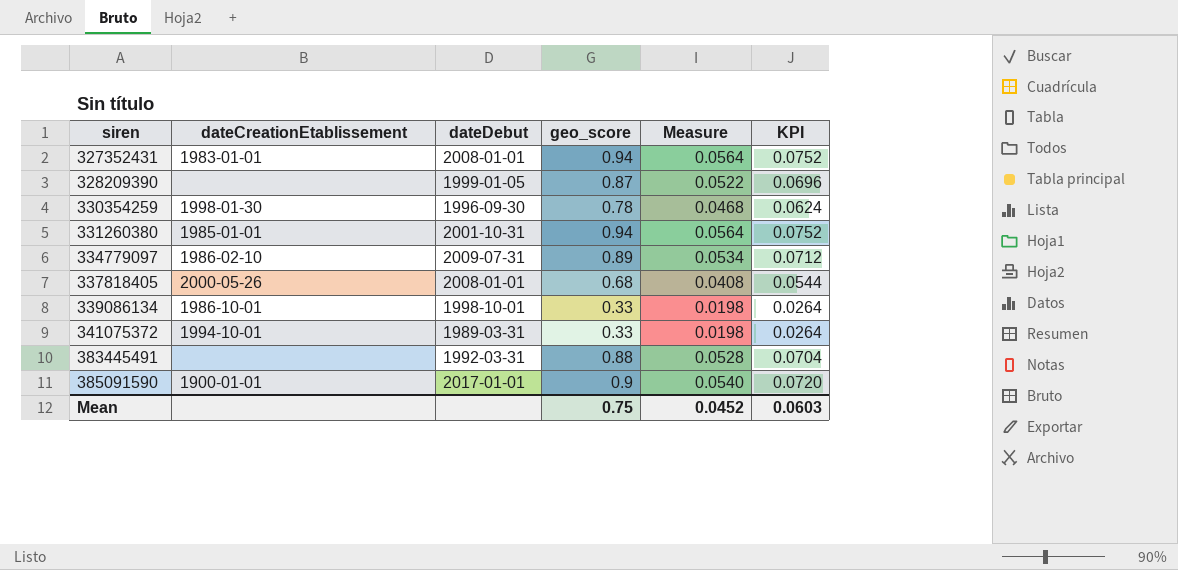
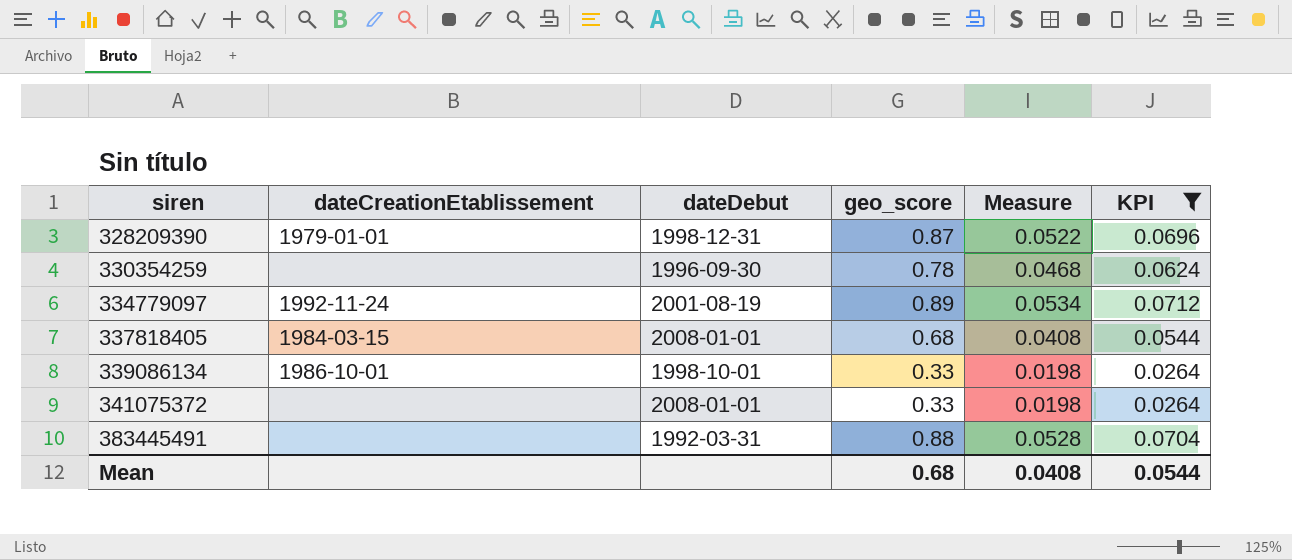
filter: none -> KPI <= 0.0712
328209390 | dateCreationEtablissement: none -> 1979-01-01
328209390 | dateDebut: 1999-01-05 -> 1998-12-31
330354259 | dateCreationEtablissement: 1998-01-30 -> none
334779097 | dateCreationEtablissement: 1986-02-10 -> 1992-11-24
334779097 | dateDebut: 2009-07-31 -> 2001-08-19
337818405 | dateCreationEtablissement: 2000-05-26 -> 1984-03-15
341075372 | dateCreationEtablissement: 1994-10-01 -> none
341075372 | dateDebut: 1989-03-31 -> 2008-01-01
Mean | geo_score: 0.75 -> 0.68
Mean | Measure: 0.0452 -> 0.0408
Mean | KPI: 0.0603 -> 0.0544

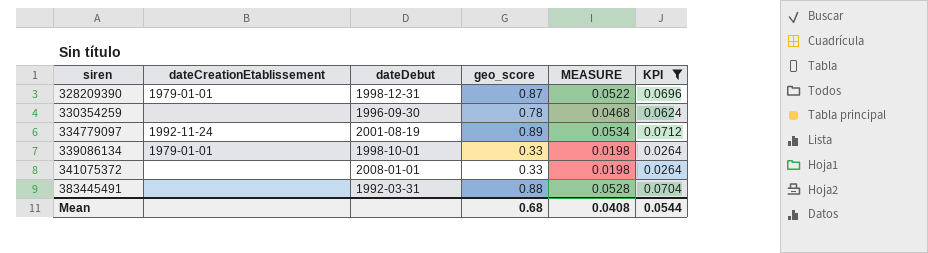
column name: Measure -> MEASURE
row 337818405: 1984-03-15 | 2008-01-01 | 0.68 | 0.0408 | 0.0544 -> none
339086134 | dateCreationEtablissement: 1986-10-01 -> 1979-01-01

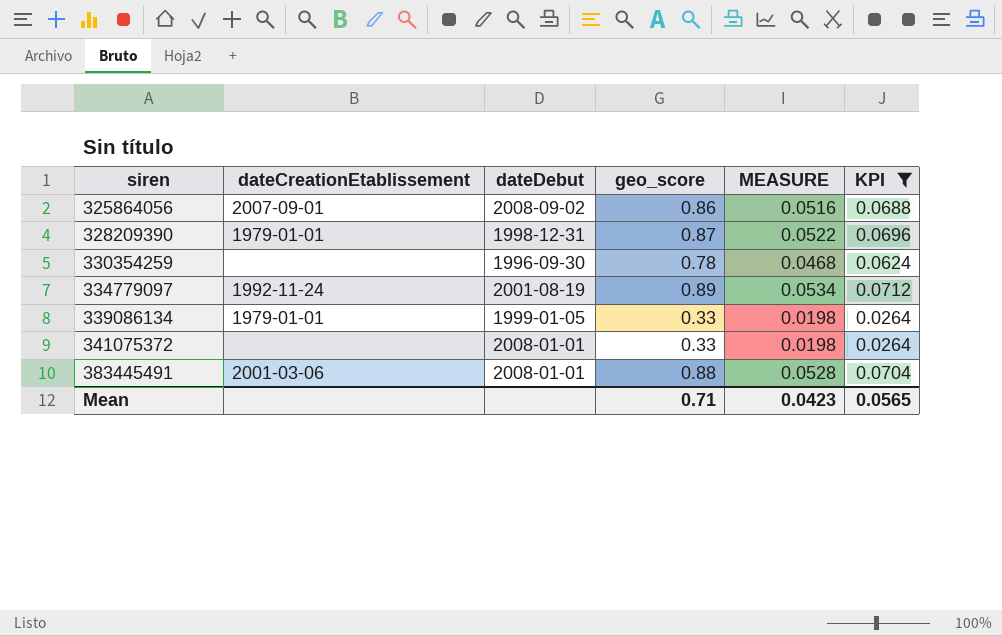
row 325864056: none -> 2007-09-01 | 2008-09-02 | 0.86 | 0.0516 | 0.0688
339086134 | dateDebut: 1998-10-01 -> 1999-01-05
383445491 | dateCreationEtablissement: none -> 2001-03-06
383445491 | dateDebut: 1992-03-31 -> 2008-01-01
Mean | geo_score: 0.68 -> 0.71
Mean | MEASURE: 0.0408 -> 0.0423
Mean | KPI: 0.0544 -> 0.0565

